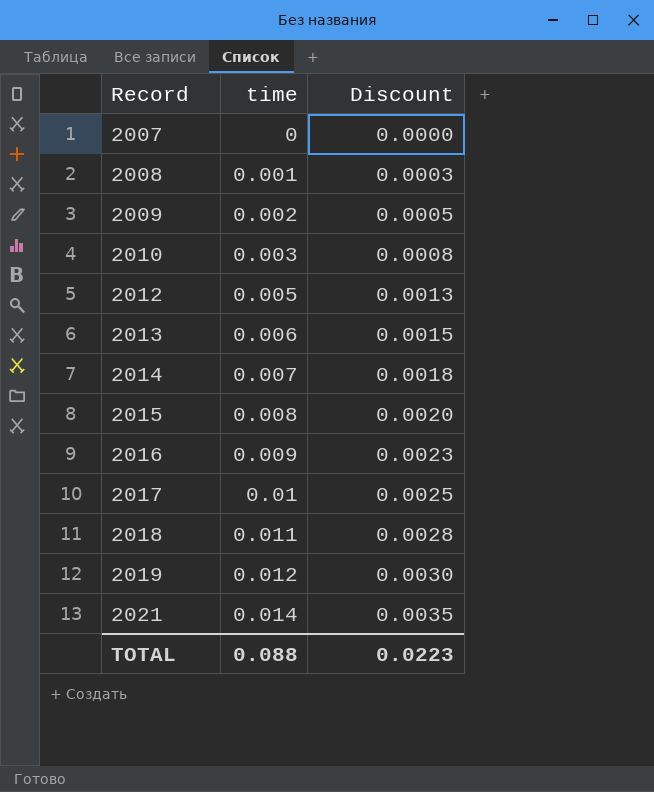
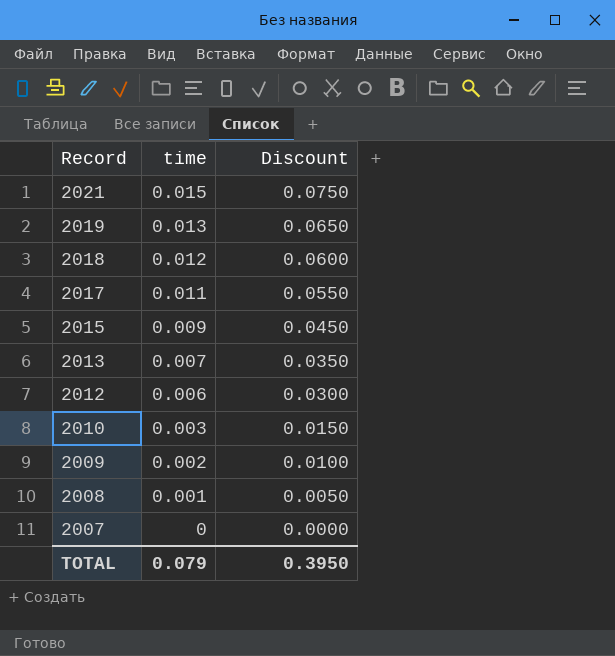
row order: Record ascending -> Record descending
column Discount | formula: [time] * 0.25 -> [time] * 5
row 2014: 0.007 | 0.0018 -> none
row 2016: 0.009 | 0.0023 -> none
2021 | time: 0.014 -> 0.015
2019 | time: 0.012 -> 0.013
2018 | time: 0.011 -> 0.012
2017 | time: 0.01 -> 0.011
2015 | time: 0.008 -> 0.009
2013 | time: 0.006 -> 0.007
2012 | time: 0.005 -> 0.006
TOTAL | time: 0.088 -> 0.079
TOTAL | Discount: 0.0223 -> 0.3950

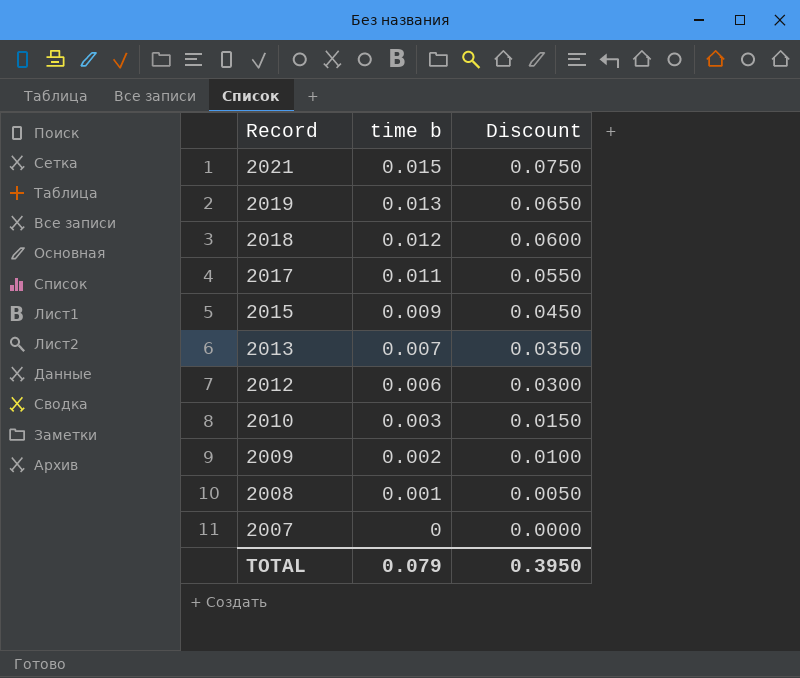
column name: time -> time b

